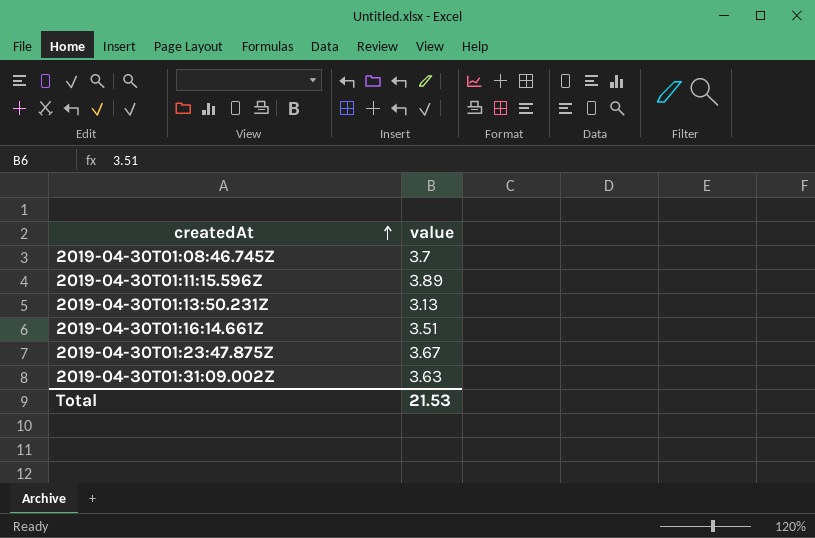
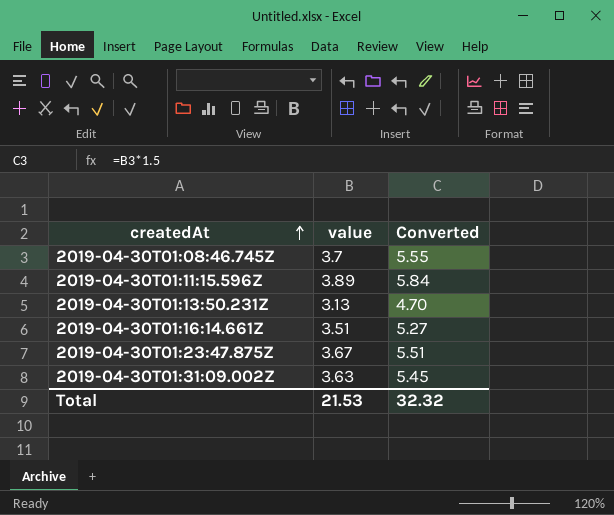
column Converted | formula: none -> [value] * 1.5

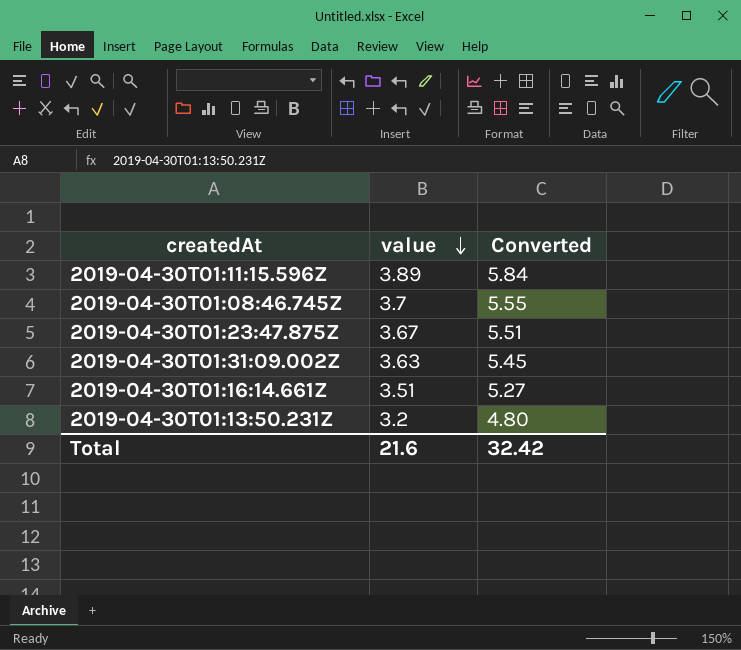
row order: createdAt ascending -> value descending
2019-04-30T01:13:50.231Z | value: 3.13 -> 3.2
2019-04-30T01:13:50.231Z | Converted: 4.70 -> 4.80
Total | value: 21.53 -> 21.6
Total | Converted: 32.32 -> 32.42

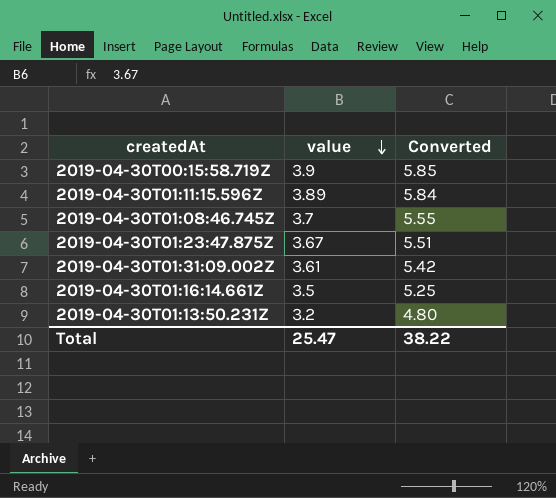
row 2019-04-30T00:15:58.719Z: none -> 3.9 | 5.85
2019-04-30T01:31:09.002Z | value: 3.63 -> 3.61
2019-04-30T01:31:09.002Z | Converted: 5.45 -> 5.42
2019-04-30T01:16:14.661Z | value: 3.51 -> 3.5
2019-04-30T01:16:14.661Z | Converted: 5.27 -> 5.25
Total | value: 21.6 -> 25.47
Total | Converted: 32.42 -> 38.22

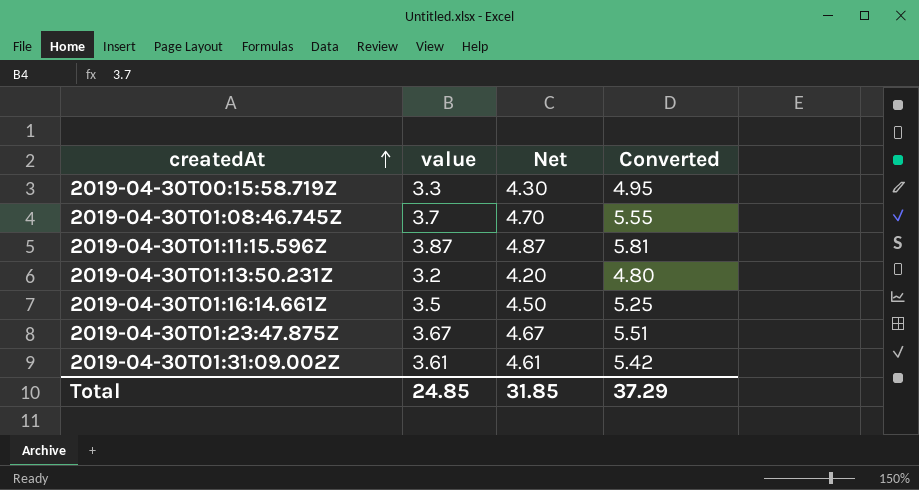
row order: value descending -> createdAt ascending
column Net | formula: none -> [value] + 1
2019-04-30T00:15:58.719Z | value: 3.9 -> 3.3
2019-04-30T00:15:58.719Z | Converted: 5.85 -> 4.95
2019-04-30T01:11:15.596Z | value: 3.89 -> 3.87
2019-04-30T01:11:15.596Z | Converted: 5.84 -> 5.81
Total | value: 25.47 -> 24.85
Total | Converted: 38.22 -> 37.29

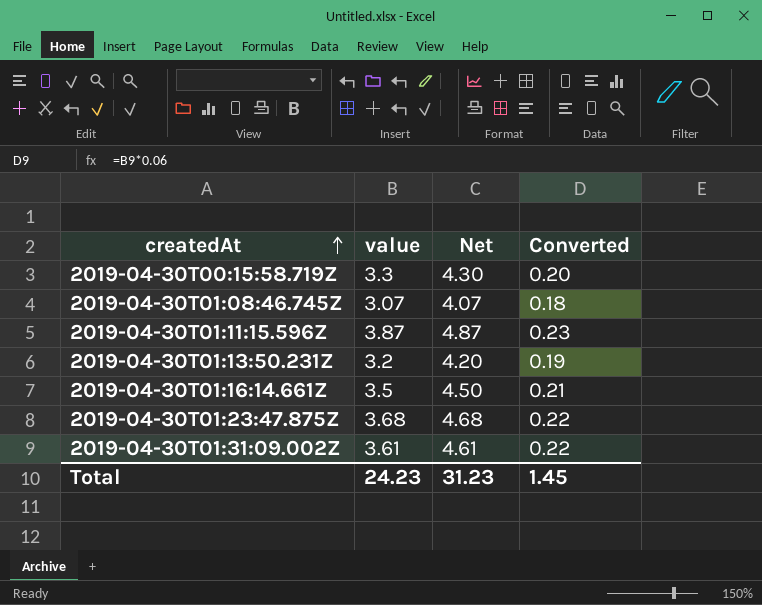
column Converted | formula: [value] * 1.5 -> [value] * 0.06
2019-04-30T01:08:46.745Z | value: 3.7 -> 3.07
2019-04-30T01:08:46.745Z | Net: 4.70 -> 4.07
2019-04-30T01:23:47.875Z | value: 3.67 -> 3.68
2019-04-30T01:23:47.875Z | Net: 4.67 -> 4.68
Total | value: 24.85 -> 24.23
Total | Net: 31.85 -> 31.23
Total | Converted: 37.29 -> 1.45

